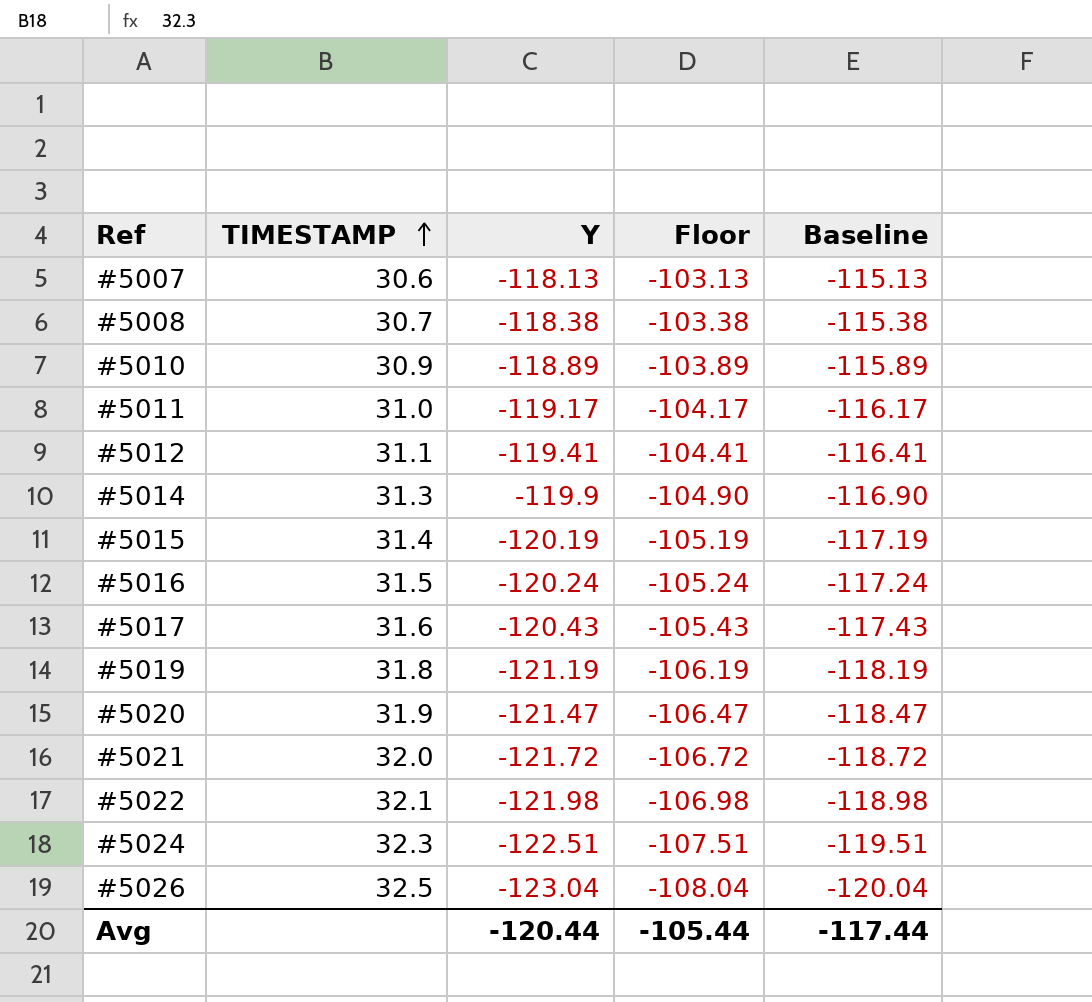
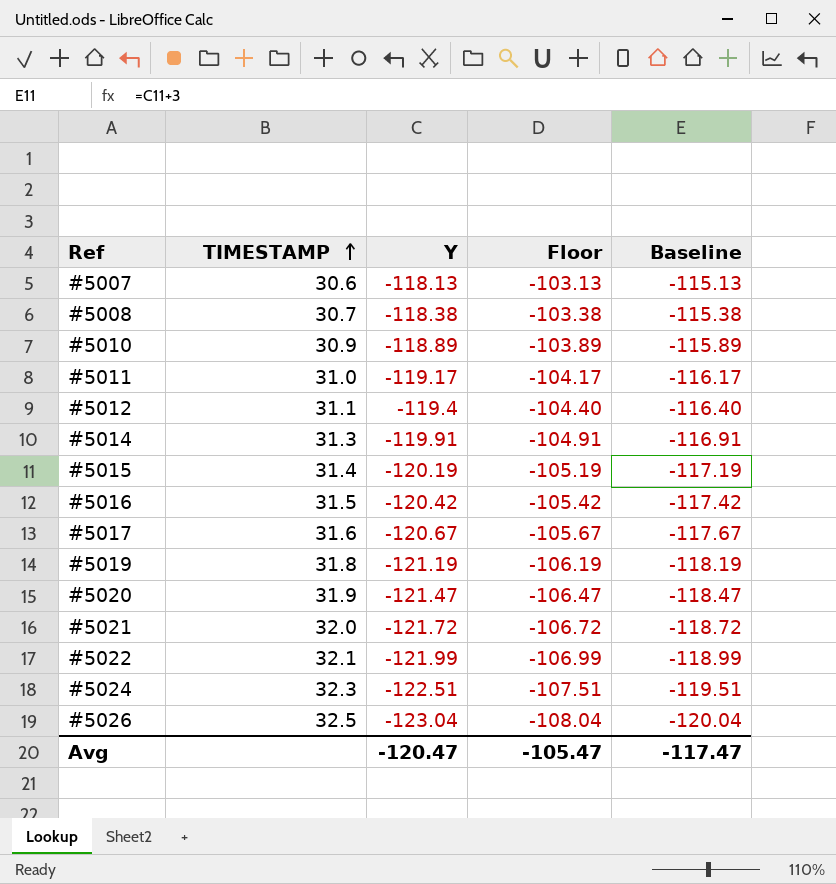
#5012 | Y: -119.41 -> -119.4
#5012 | Floor: -104.41 -> -104.40
#5012 | Baseline: -116.41 -> -116.40
#5014 | Y: -119.9 -> -119.91
#5014 | Floor: -104.90 -> -104.91
#5014 | Baseline: -116.90 -> -116.91
#5016 | Y: -120.24 -> -120.42
#5016 | Floor: -105.24 -> -105.42
#5016 | Baseline: -117.24 -> -117.42
#5017 | Y: -120.43 -> -120.67
#5017 | Floor: -105.43 -> -105.67
#5017 | Baseline: -117.43 -> -117.67
#5022 | Y: -121.98 -> -121.99
#5022 | Floor: -106.98 -> -106.99
#5022 | Baseline: -118.98 -> -118.99
Avg | Y: -120.44 -> -120.47
Avg | Floor: -105.44 -> -105.47
Avg | Baseline: -117.44 -> -117.47

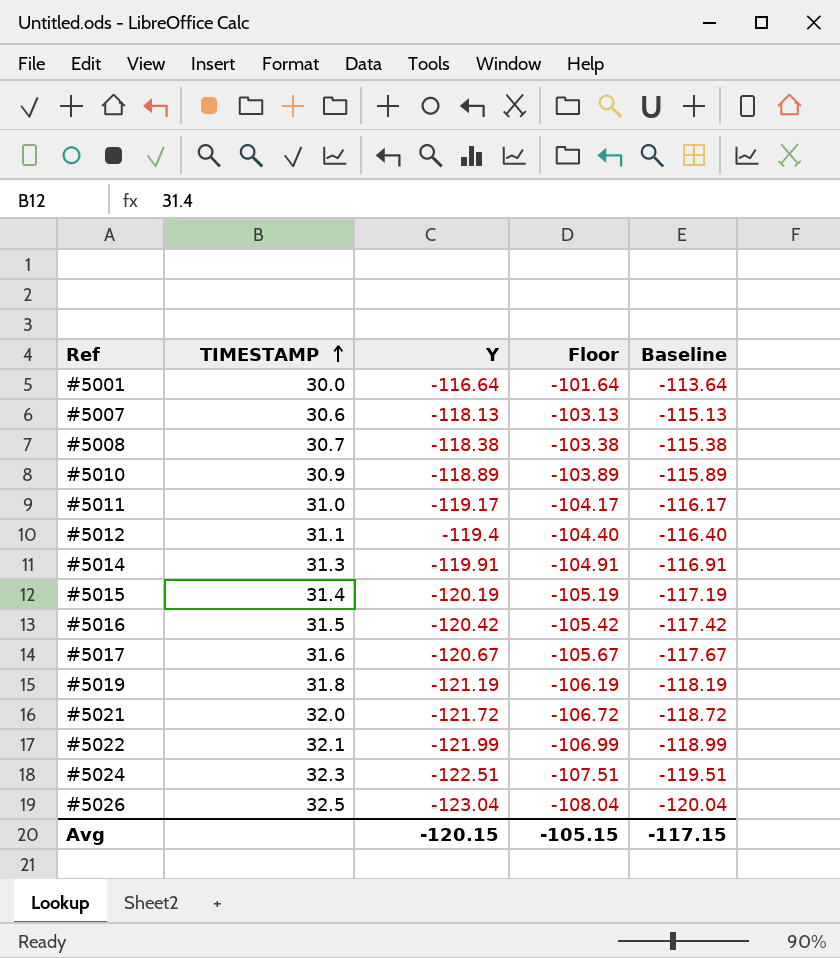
row #5020: 31.9 | -121.47 | -106.47 | -118.47 -> none
row #5001: none -> 30.0 | -116.64 | -101.64 | -113.64
Avg | Y: -120.47 -> -120.15
Avg | Floor: -105.47 -> -105.15
Avg | Baseline: -117.47 -> -117.15

